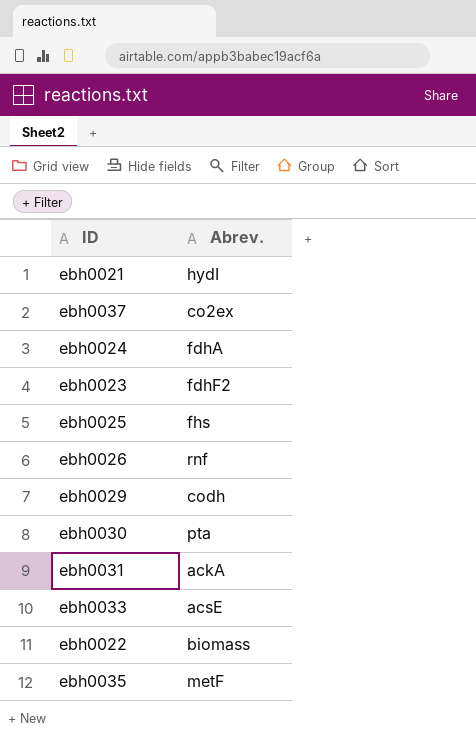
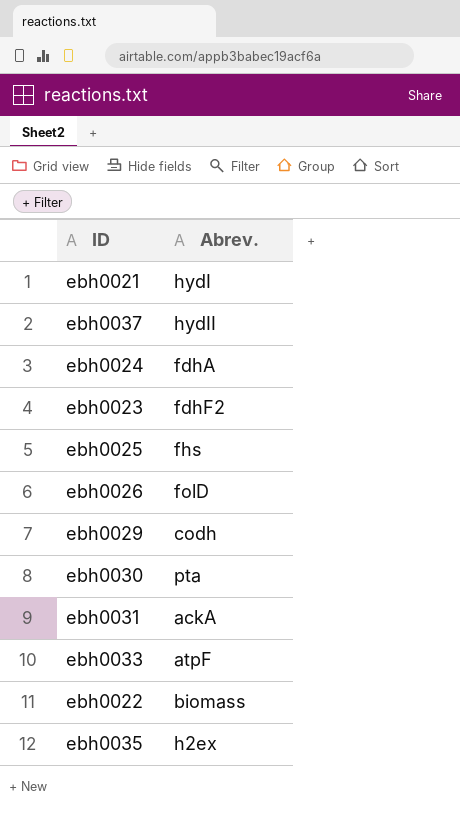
ebh0037 | Abrev.: co2ex -> hydII
ebh0026 | Abrev.: rnf -> folD
ebh0033 | Abrev.: acsE -> atpF
ebh0035 | Abrev.: metF -> h2ex

